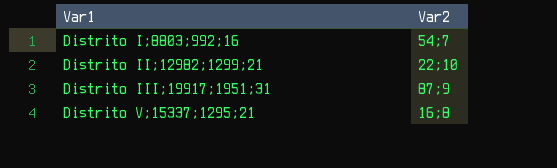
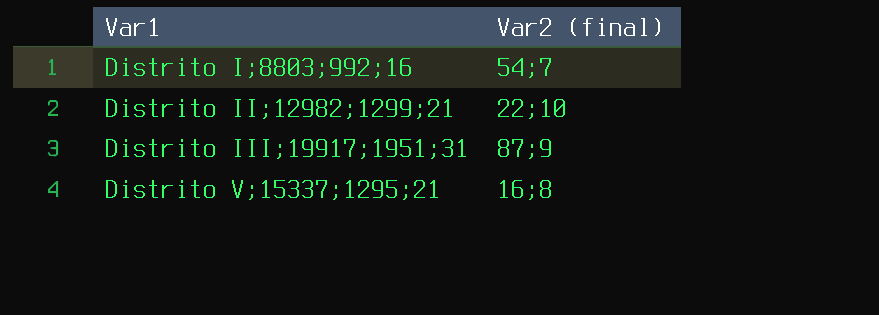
column name: Var2 -> Var2 (final)

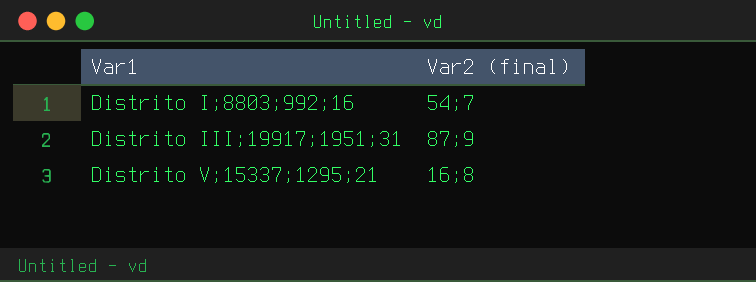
row Distrito II;12982;1299;21: 22;10 -> none

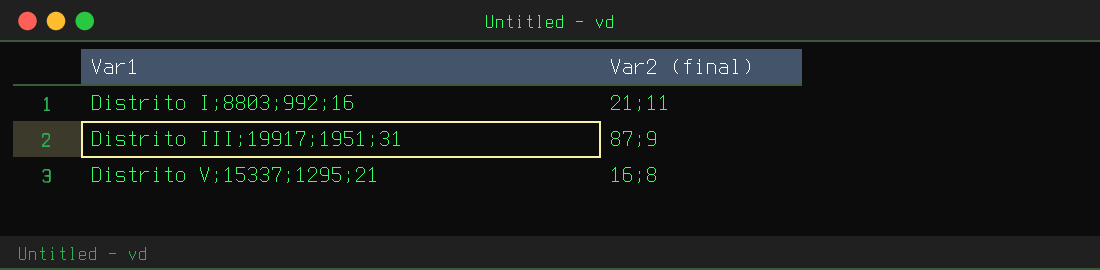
Distrito I;8803;992;16 | Var2 (final): 54;7 -> 21;11

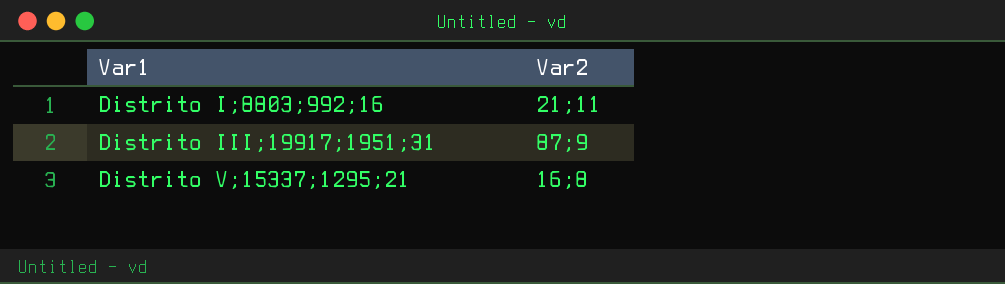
column name: Var2 (final) -> Var2

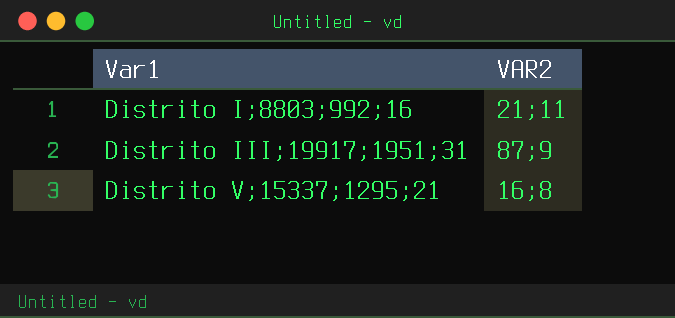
column name: Var2 -> VAR2

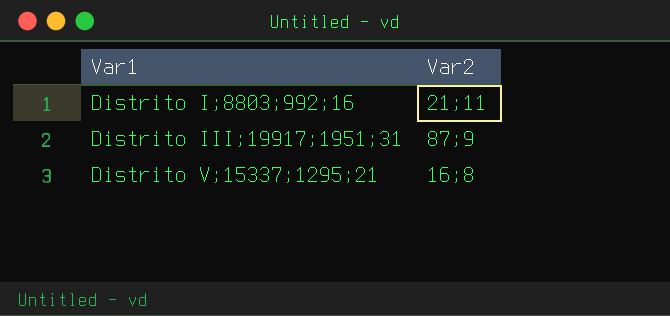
column name: VAR2 -> Var2

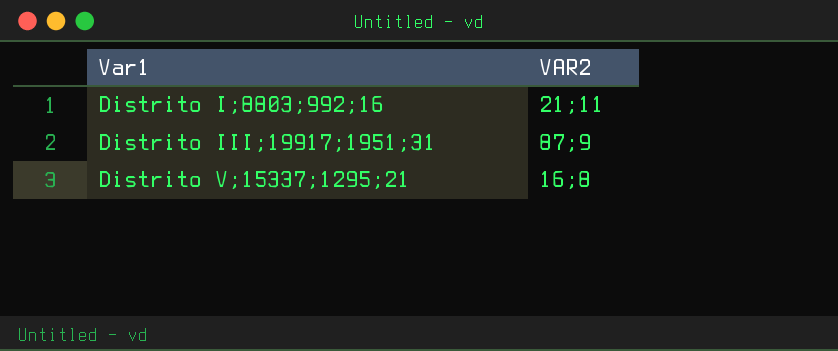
column name: Var2 -> VAR2

